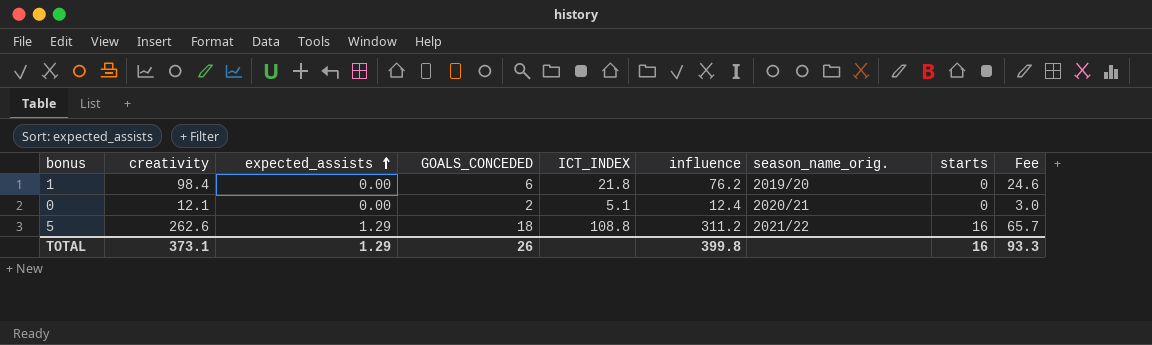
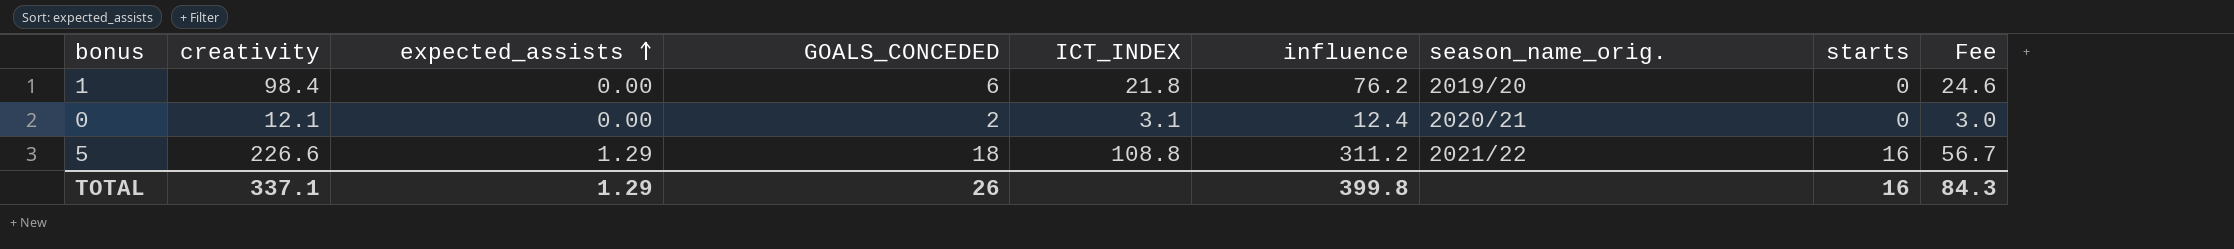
0 | ICT_INDEX: 5.1 -> 3.1
5 | creativity: 262.6 -> 226.6
5 | Fee: 65.7 -> 56.7
TOTAL | creativity: 373.1 -> 337.1
TOTAL | Fee: 93.3 -> 84.3

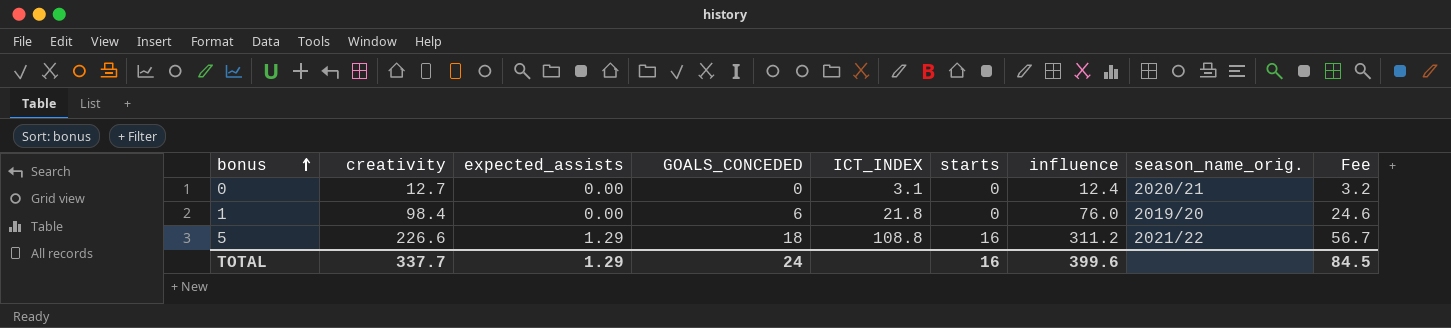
row order: expected_assists ascending -> bonus ascending
column starts | position: 8 -> 6
0 | creativity: 12.1 -> 12.7
0 | GOALS_CONCEDED: 2 -> 0
0 | Fee: 3.0 -> 3.2
1 | influence: 76.2 -> 76.0
TOTAL | creativity: 337.1 -> 337.7
TOTAL | GOALS_CONCEDED: 26 -> 24
TOTAL | influence: 399.8 -> 399.6
TOTAL | Fee: 84.3 -> 84.5

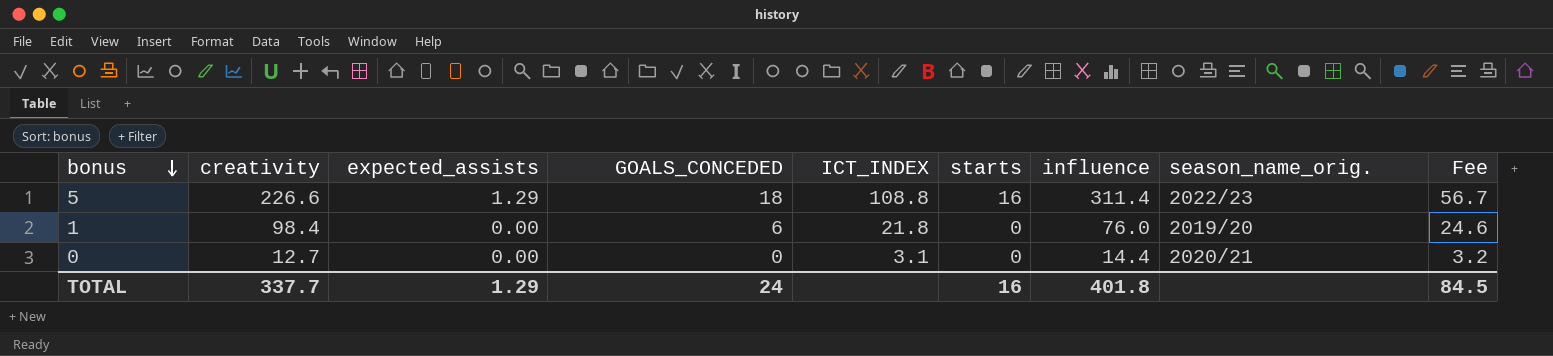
row order: bonus ascending -> bonus descending
5 | influence: 311.2 -> 311.4
5 | season_name_orig.: 2021/22 -> 2022/23
0 | influence: 12.4 -> 14.4
TOTAL | influence: 399.6 -> 401.8

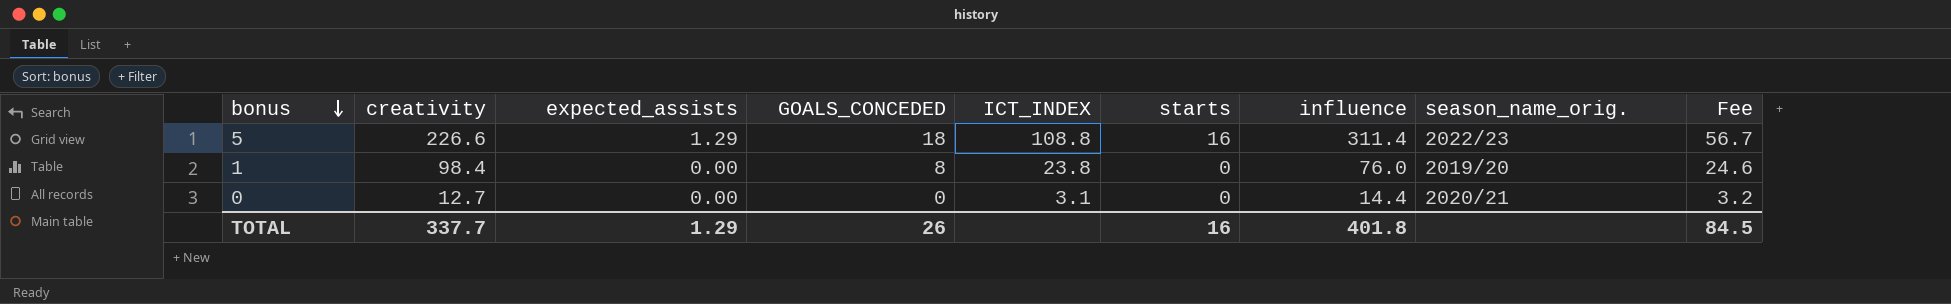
1 | GOALS_CONCEDED: 6 -> 8
1 | ICT_INDEX: 21.8 -> 23.8
TOTAL | GOALS_CONCEDED: 24 -> 26

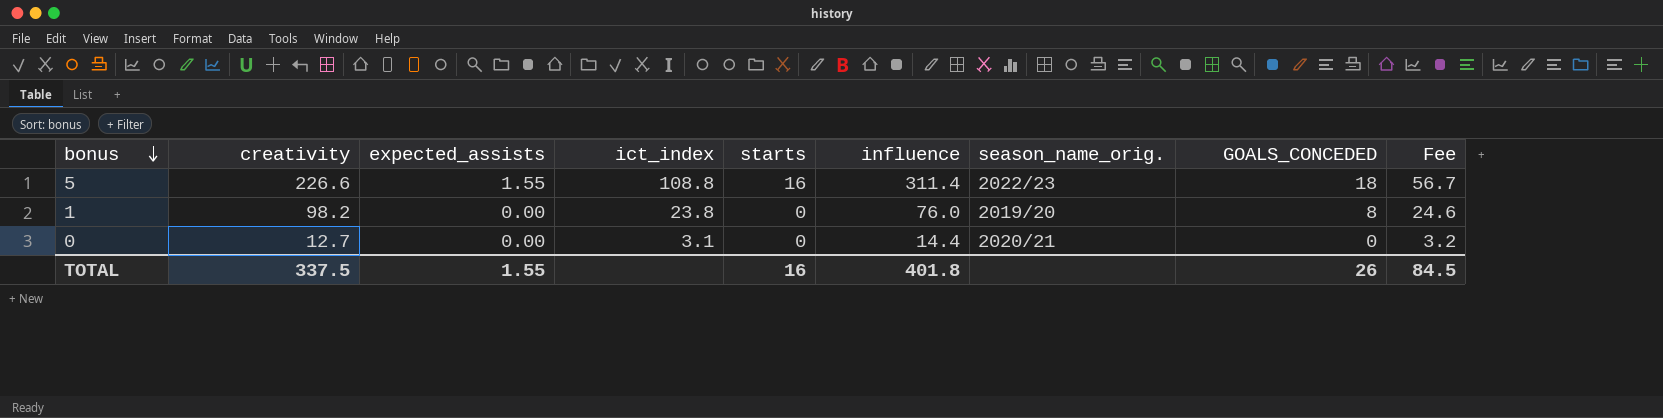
column name: ICT_INDEX -> ict_index
column GOALS_CONCEDED | position: 4 -> 8
5 | expected_assists: 1.29 -> 1.55
1 | creativity: 98.4 -> 98.2
TOTAL | creativity: 337.7 -> 337.5
TOTAL | expected_assists: 1.29 -> 1.55

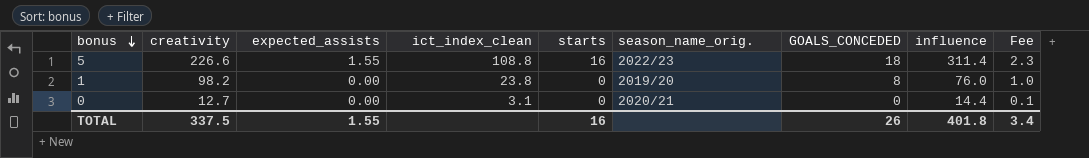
column name: ict_index -> ict_index_clean
column influence | position: 6 -> 8
column Fee | formula: [creativity] * 0.25 -> [creativity] * 0.01
TOTAL | Fee: 84.5 -> 3.4

